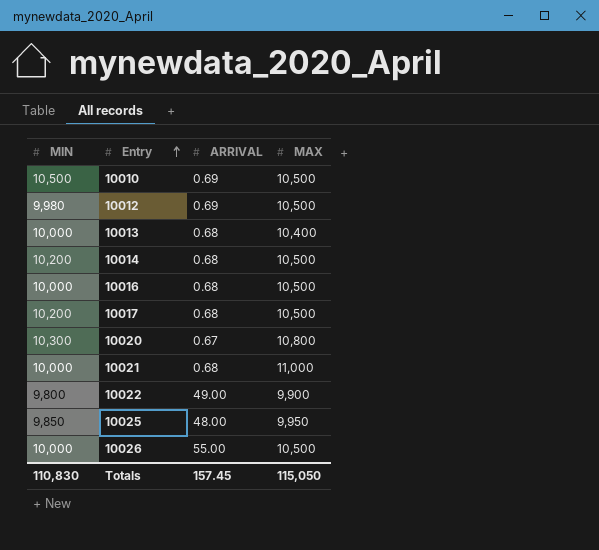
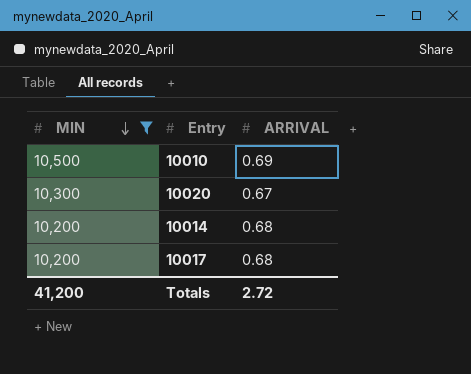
filter: none -> MIN >= 10,200
row order: Entry ascending -> MIN descending
column MAX | position: 4 -> none
Totals | MIN: 110,830 -> 41,200
Totals | ARRIVAL: 157.45 -> 2.72

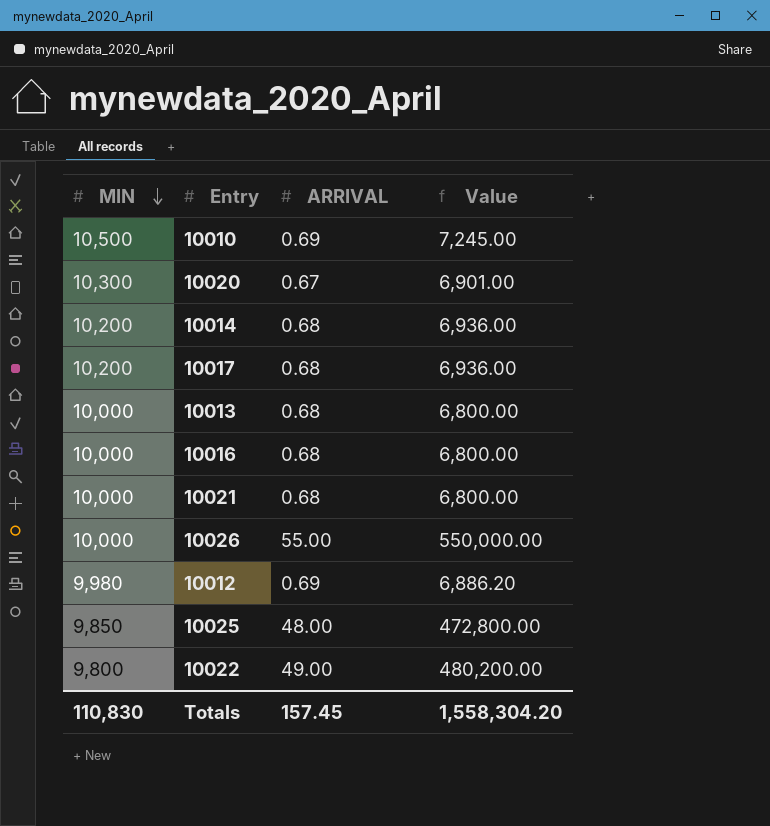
filter: MIN >= 10,200 -> none
column Value | formula: none -> [MIN] * [ARRIVAL]
Totals | MIN: 41,200 -> 110,830
Totals | ARRIVAL: 2.72 -> 157.45

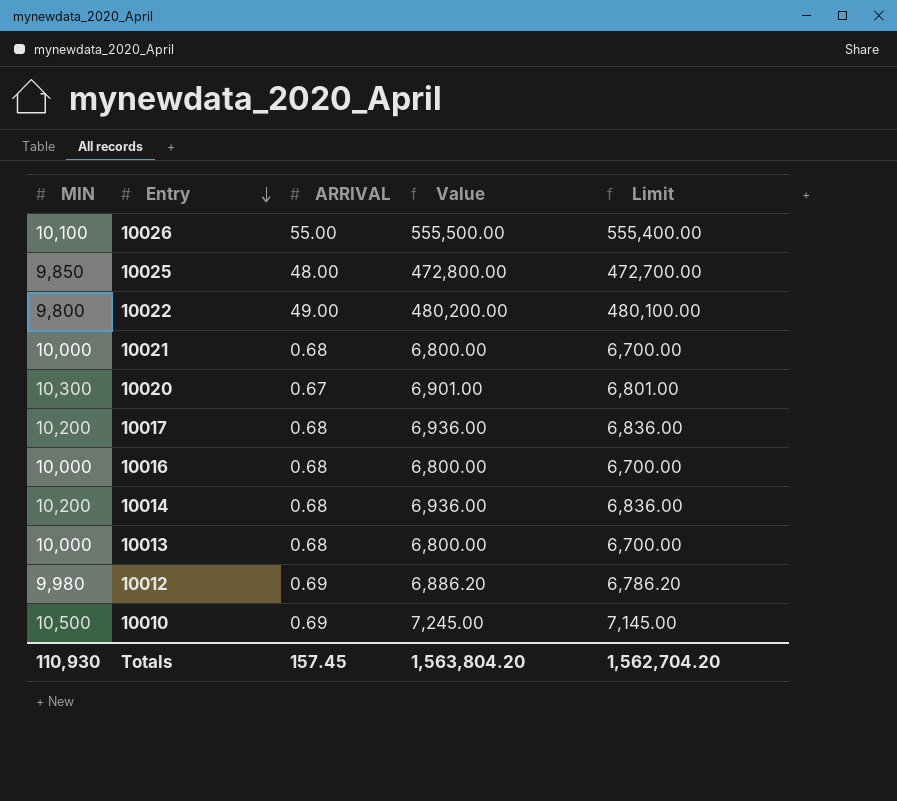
row order: MIN descending -> Entry descending
column Limit | formula: none -> [Value] - 100
10026 | MIN: 10,000 -> 10,100
10026 | Value: 550,000.00 -> 555,500.00
Totals | MIN: 110,830 -> 110,930
Totals | Value: 1,558,304.20 -> 1,563,804.20

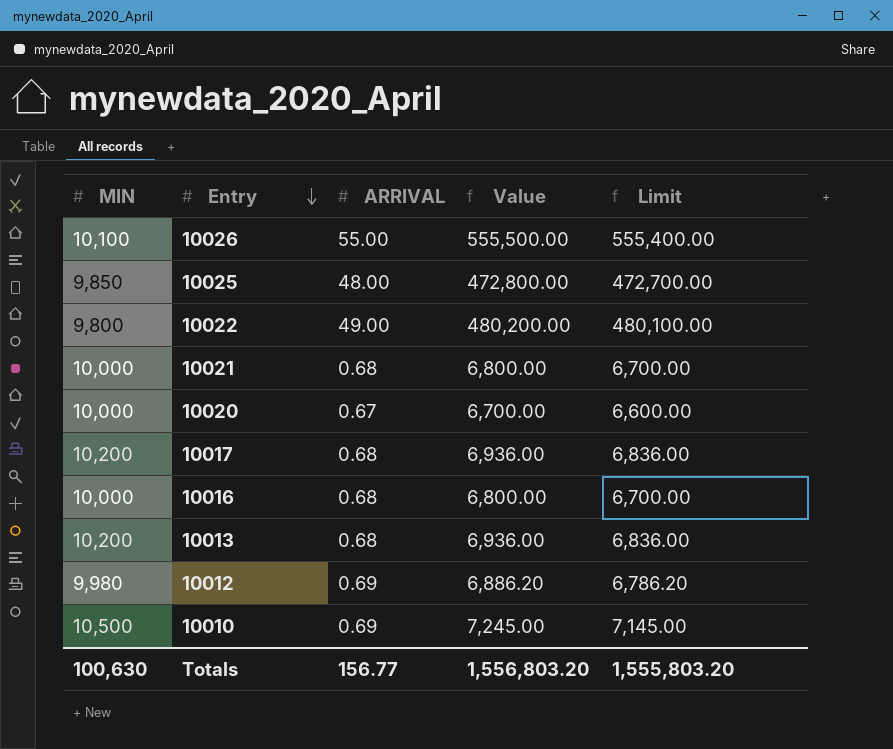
row 10014: 10,200 | 0.68 | 6,936.00 | 6,836.00 -> none
10020 | MIN: 10,300 -> 10,000
10020 | Value: 6,901.00 -> 6,700.00
10020 | Limit: 6,801.00 -> 6,600.00
10013 | MIN: 10,000 -> 10,200
10013 | Value: 6,800.00 -> 6,936.00
10013 | Limit: 6,700.00 -> 6,836.00
Totals | MIN: 110,930 -> 100,630
Totals | ARRIVAL: 157.45 -> 156.77
Totals | Value: 1,563,804.20 -> 1,556,803.20
Totals | Limit: 1,562,704.20 -> 1,555,803.20

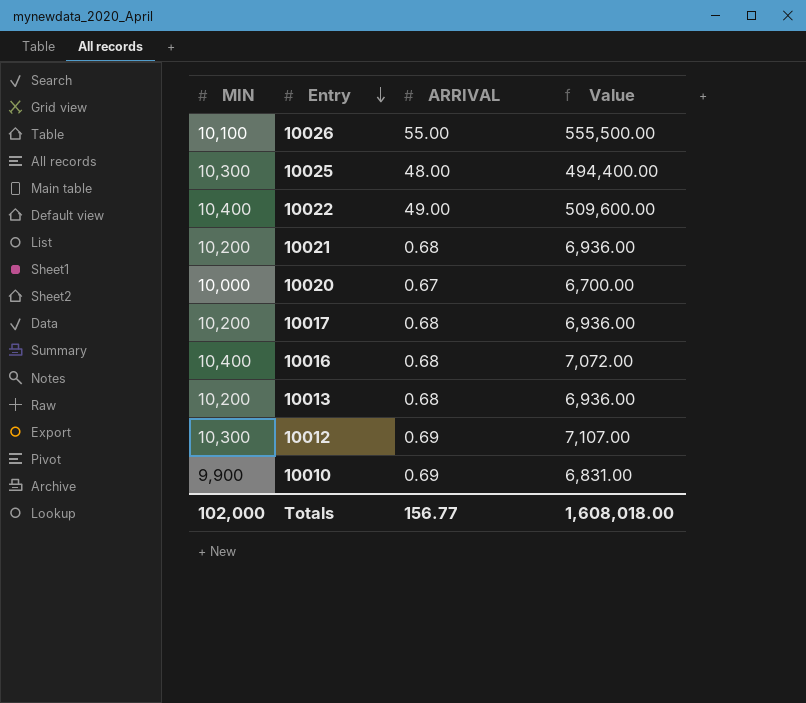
column Limit | formula: [Value] - 100 -> none
10025 | MIN: 9,850 -> 10,300
10025 | Value: 472,800.00 -> 494,400.00
10022 | MIN: 9,800 -> 10,400
10022 | Value: 480,200.00 -> 509,600.00
10021 | MIN: 10,000 -> 10,200
10021 | Value: 6,800.00 -> 6,936.00
10016 | MIN: 10,000 -> 10,400
10016 | Value: 6,800.00 -> 7,072.00
10012 | MIN: 9,980 -> 10,300
10012 | Value: 6,886.20 -> 7,107.00
10010 | MIN: 10,500 -> 9,900
10010 | Value: 7,245.00 -> 6,831.00
Totals | MIN: 100,630 -> 102,000
Totals | Value: 1,556,803.20 -> 1,608,018.00

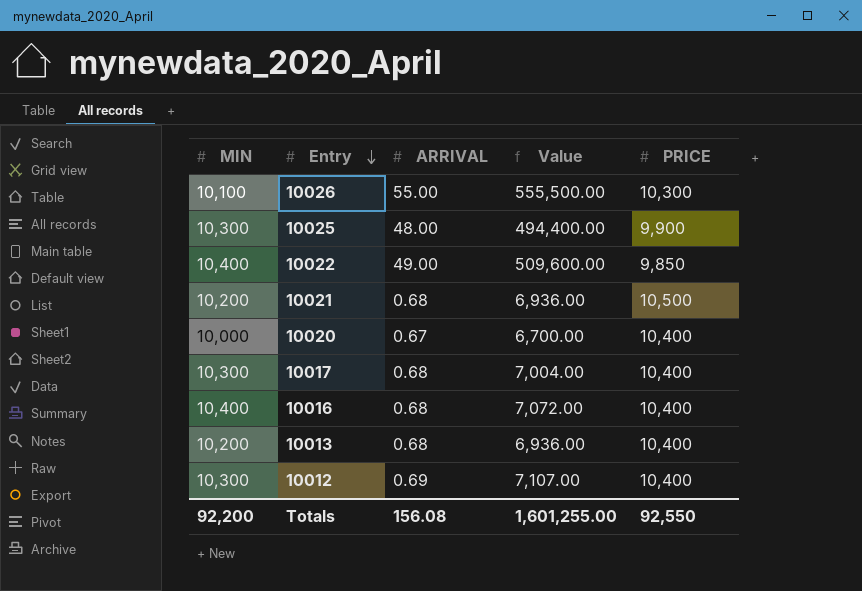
column PRICE | position: none -> 5
row 10010: 9,900 | 0.69 | 6,831.00 -> none
10017 | MIN: 10,200 -> 10,300
10017 | Value: 6,936.00 -> 7,004.00
Totals | MIN: 102,000 -> 92,200
Totals | ARRIVAL: 156.77 -> 156.08
Totals | Value: 1,608,018.00 -> 1,601,255.00

